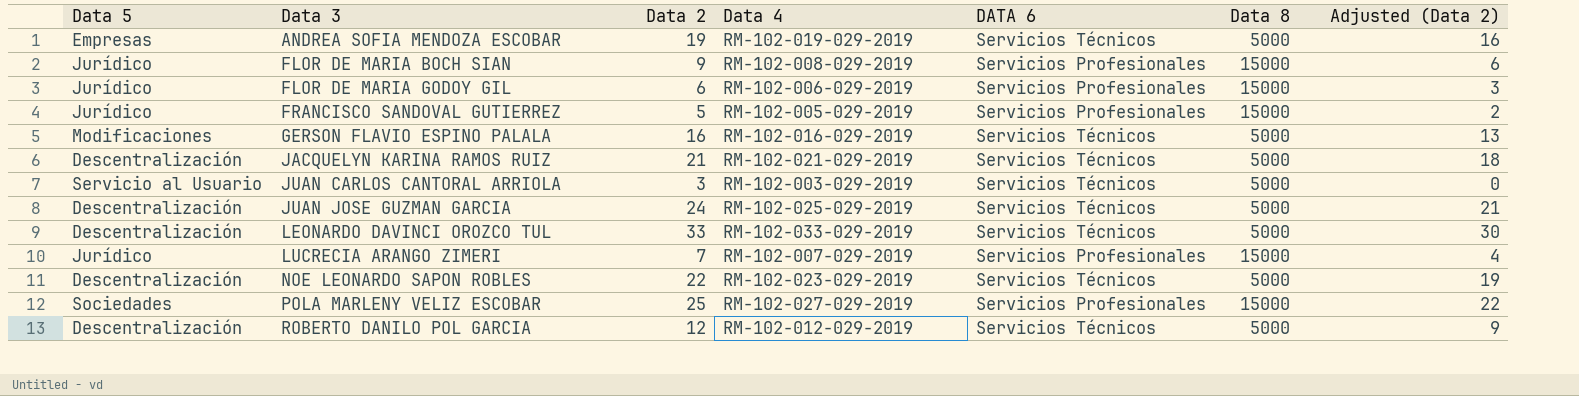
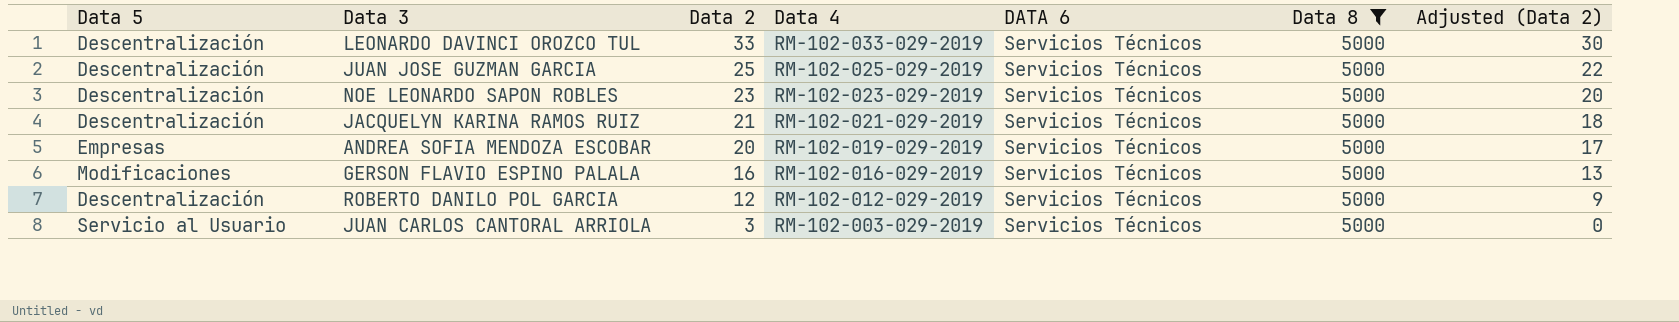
filter: none -> Data 8 = 5000
row order: Data 3 ascending -> Data 2 descending
JUAN JOSE GUZMAN GARCIA | Data 2: 24 -> 25
JUAN JOSE GUZMAN GARCIA | Adjusted (Data 2): 21 -> 22
NOE LEONARDO SAPON ROBLES | Data 2: 22 -> 23
NOE LEONARDO SAPON ROBLES | Adjusted (Data 2): 19 -> 20
ANDREA SOFIA MENDOZA ESCOBAR | Data 2: 19 -> 20
ANDREA SOFIA MENDOZA ESCOBAR | Adjusted (Data 2): 16 -> 17

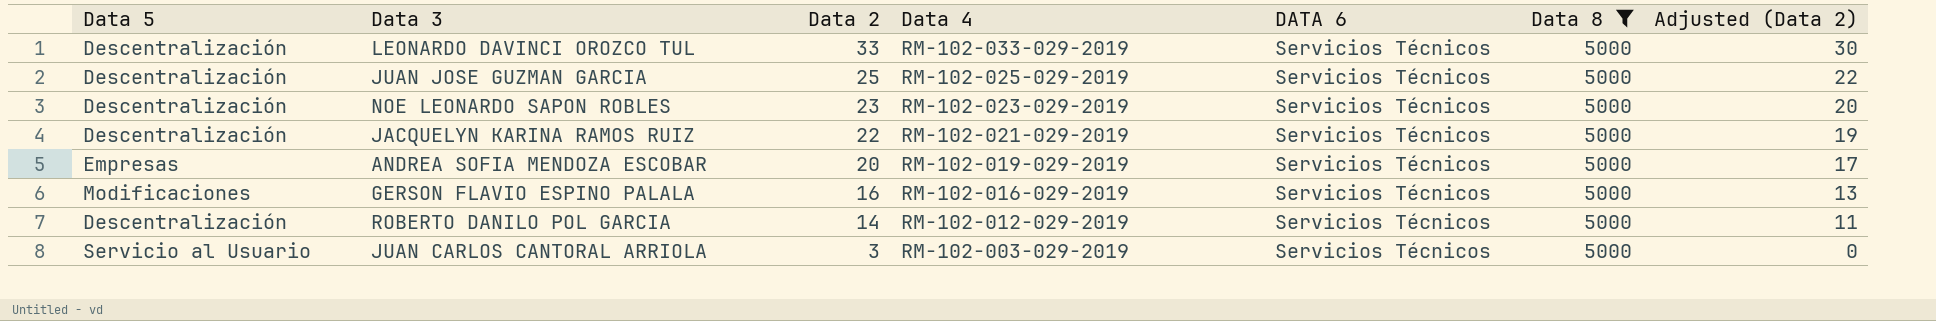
JACQUELYN KARINA RAMOS RUIZ | Data 2: 21 -> 22
JACQUELYN KARINA RAMOS RUIZ | Adjusted (Data 2): 18 -> 19
ROBERTO DANILO POL GARCIA | Data 2: 12 -> 14
ROBERTO DANILO POL GARCIA | Adjusted (Data 2): 9 -> 11

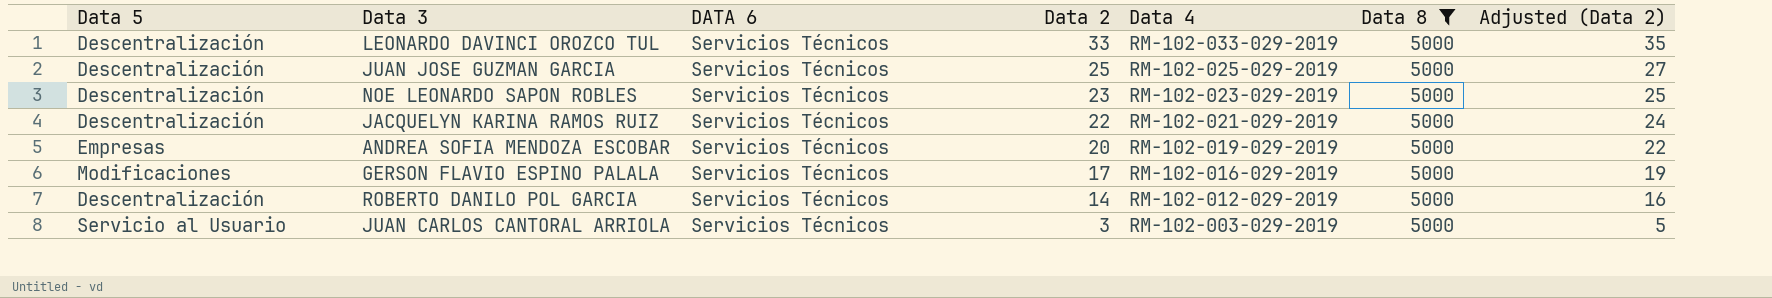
column DATA 6 | position: 5 -> 3
column Adjusted (Data 2) | formula: [Data 2] - 3 -> [Data 2] + 2
GERSON FLAVIO ESPINO PALALA | Data 2: 16 -> 17

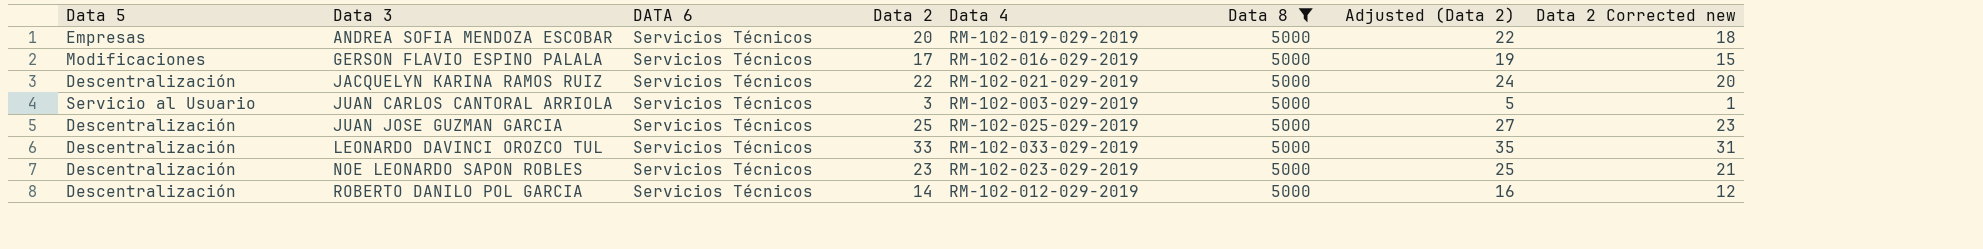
row order: Data 2 descending -> Data 3 ascending
column Data 2 Corrected new | formula: none -> [Data 2] - 2

